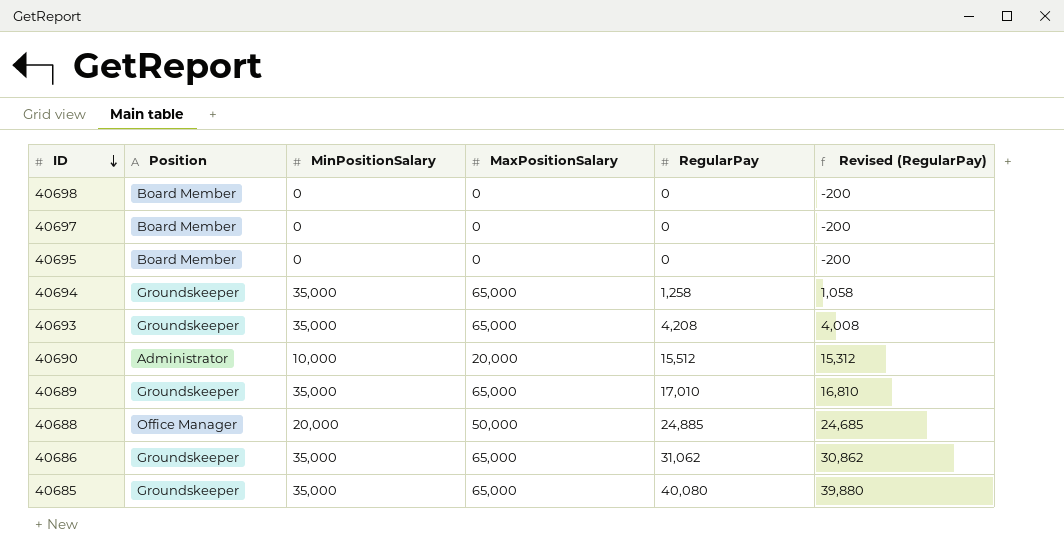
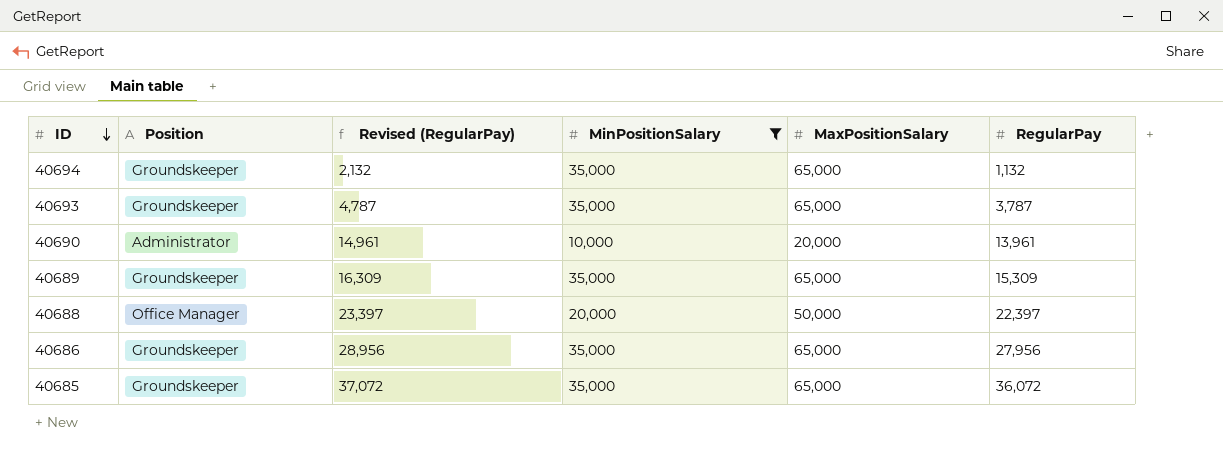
filter: none -> MinPositionSalary != 0
column Revised (RegularPay) | formula: [RegularPay] - 200 -> [RegularPay] + 1000
column Revised (RegularPay) | position: 6 -> 3
40694 | RegularPay: 1,258 -> 1,132
40693 | RegularPay: 4,208 -> 3,787
40690 | RegularPay: 15,512 -> 13,961
40689 | RegularPay: 17,010 -> 15,309
40688 | RegularPay: 24,885 -> 22,397
40686 | RegularPay: 31,062 -> 27,956
40685 | RegularPay: 40,080 -> 36,072

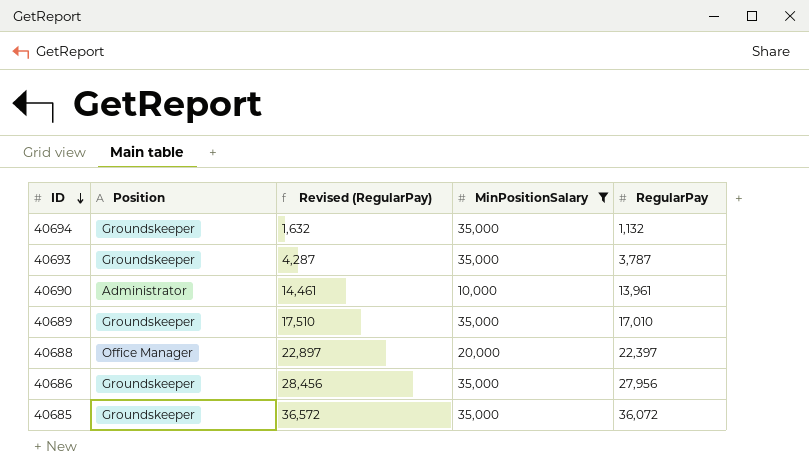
column MaxPositionSalary | position: 5 -> none
column Revised (RegularPay) | formula: [RegularPay] + 1000 -> [RegularPay] + 500
40689 | RegularPay: 15,309 -> 17,010

